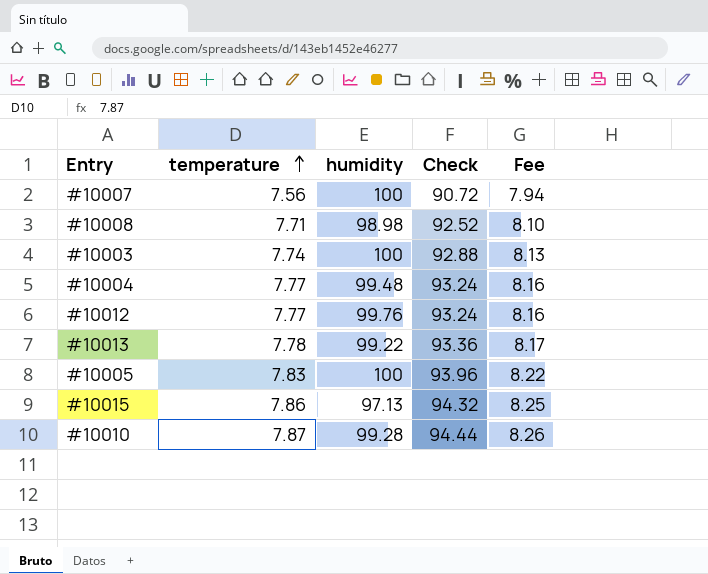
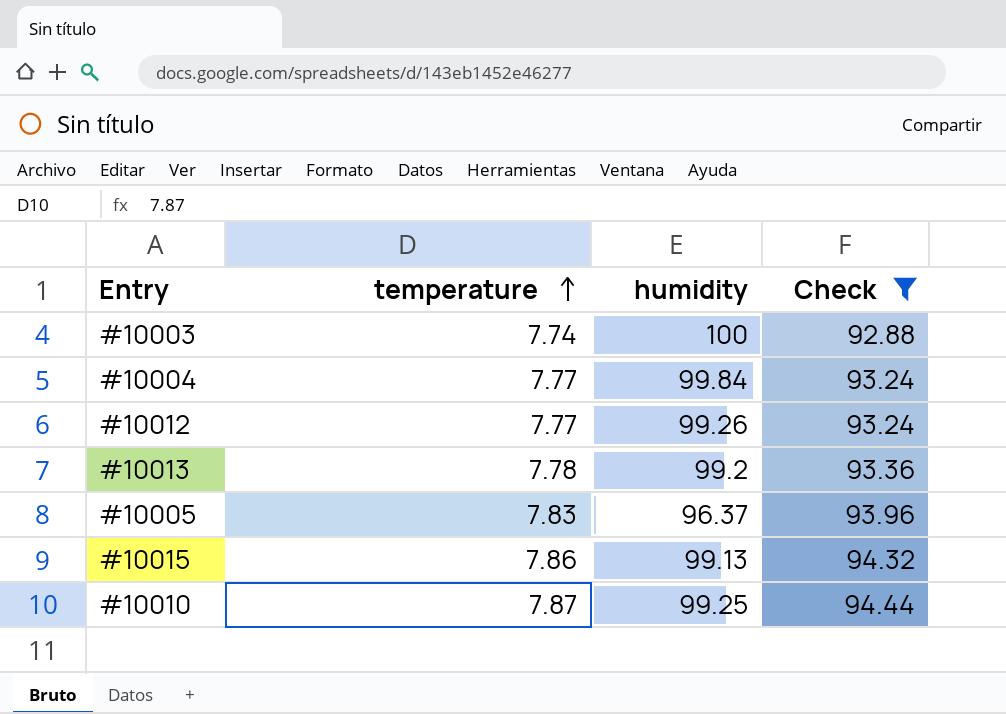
filter: none -> Check >= 92.88
column Fee | formula: [temperature] * 1.05 -> none
#10004 | humidity: 99.48 -> 99.84
#10012 | humidity: 99.76 -> 99.26
#10013 | humidity: 99.22 -> 99.2
#10005 | humidity: 100 -> 96.37
#10015 | humidity: 97.13 -> 99.13
#10010 | humidity: 99.28 -> 99.25

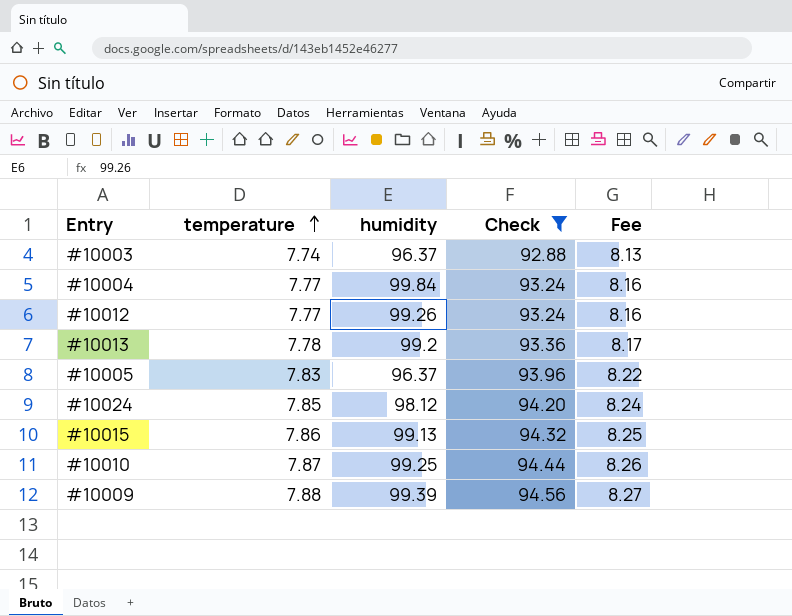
column Fee | formula: none -> [temperature] * 1.05
#10003 | humidity: 100 -> 96.37
row #10024: none -> 7.85 | 98.12 | 94.20 | 8.24
row #10009: none -> 7.88 | 99.39 | 94.56 | 8.27

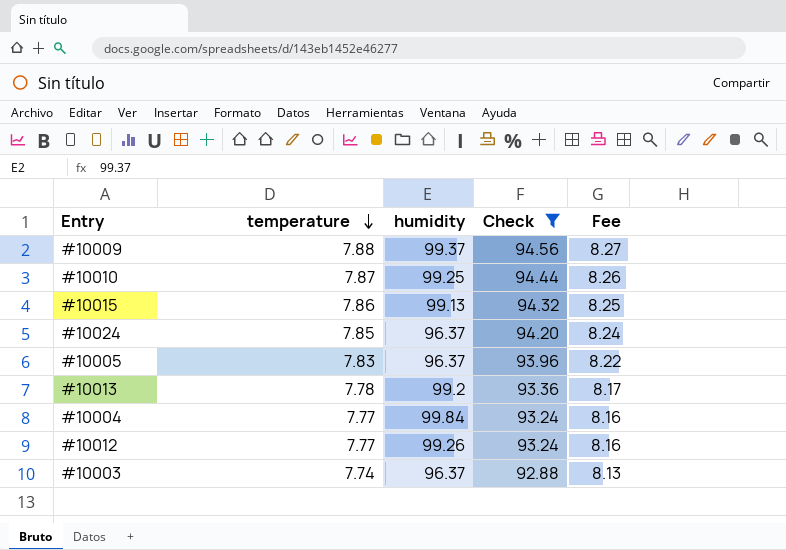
row order: temperature ascending -> temperature descending
#10009 | humidity: 99.39 -> 99.37
#10024 | humidity: 98.12 -> 96.37

